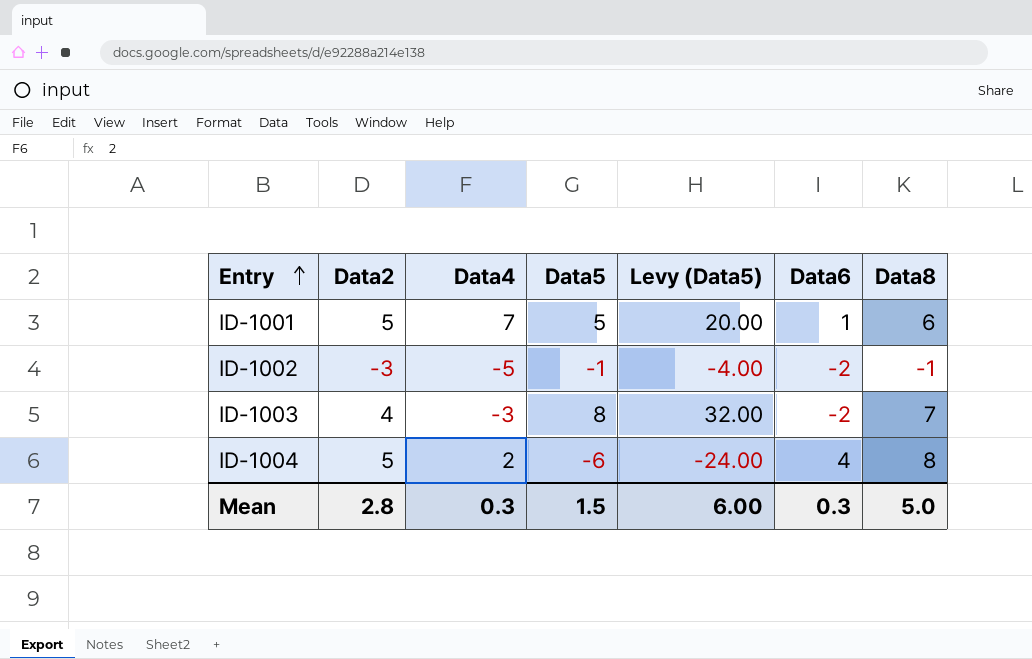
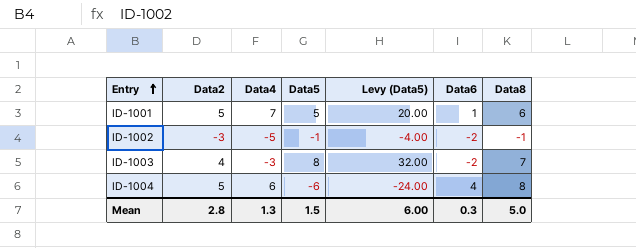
ID-1004 | Data4: 2 -> 6
Mean | Data4: 0.3 -> 1.3

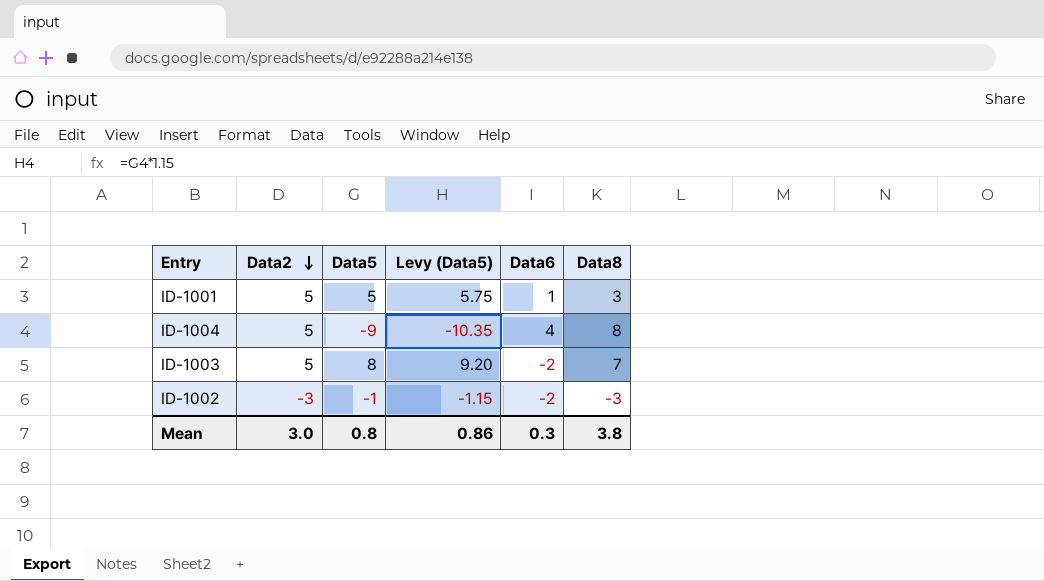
row order: Entry ascending -> Data2 descending
column Data4 | position: 3 -> none
column Levy (Data5) | formula: [Data5] * 4 -> [Data5] * 1.15
ID-1001 | Data8: 6 -> 3
ID-1004 | Data5: -6 -> -9
ID-1003 | Data2: 4 -> 5
ID-1002 | Data8: -1 -> -3
Mean | Data2: 2.8 -> 3.0
Mean | Data5: 1.5 -> 0.8
Mean | Levy (Data5): 6.00 -> 0.86
Mean | Data8: 5.0 -> 3.8

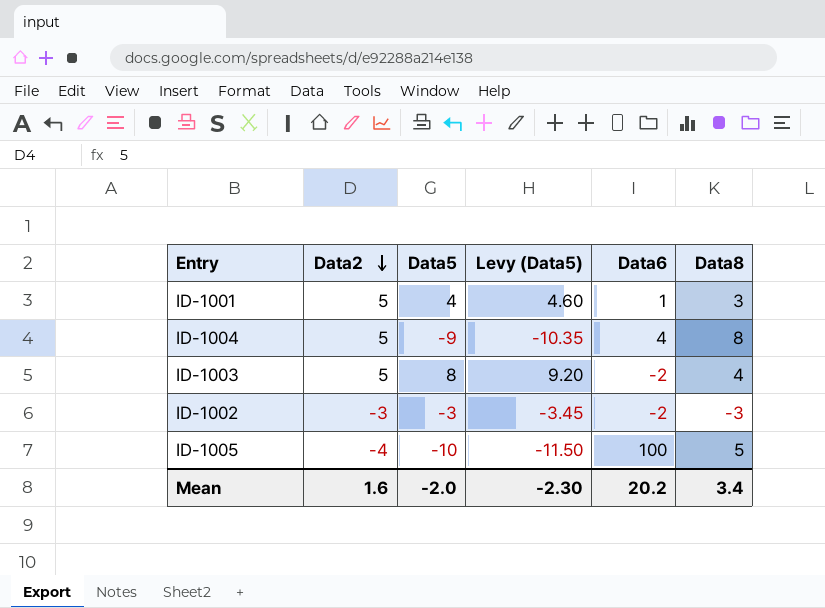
ID-1001 | Data5: 5 -> 4
ID-1001 | Levy (Data5): 5.75 -> 4.60
ID-1003 | Data8: 7 -> 4
ID-1002 | Data5: -1 -> -3
ID-1002 | Levy (Data5): -1.15 -> -3.45
row ID-1005: none -> -4 | -10 | -11.50 | 100 | 5
Mean | Data2: 3.0 -> 1.6
Mean | Data5: 0.8 -> -2.0
Mean | Levy (Data5): 0.86 -> -2.30
Mean | Data6: 0.3 -> 20.2
Mean | Data8: 3.8 -> 3.4

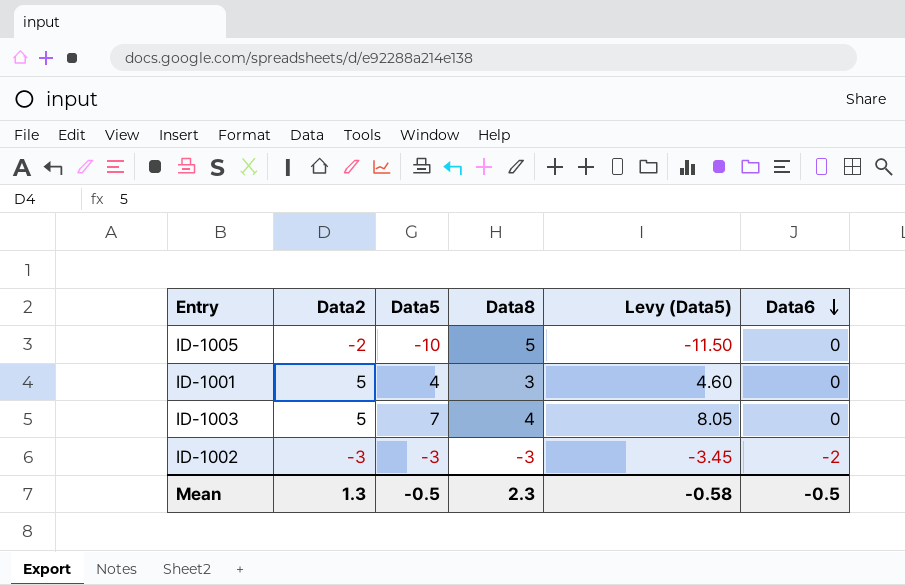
row order: Data2 descending -> Data6 descending
column Data8 | position: 6 -> 4
row ID-1004: 5 | -9 | -10.35 | 4 | 8 -> none
ID-1005 | Data2: -4 -> -2
ID-1005 | Data6: 100 -> 0
ID-1001 | Data6: 1 -> 0
ID-1003 | Data5: 8 -> 7
ID-1003 | Levy (Data5): 9.20 -> 8.05
ID-1003 | Data6: -2 -> 0
Mean | Data2: 1.6 -> 1.3
Mean | Data5: -2.0 -> -0.5
Mean | Data8: 3.4 -> 2.3
Mean | Levy (Data5): -2.30 -> -0.58
Mean | Data6: 20.2 -> -0.5

